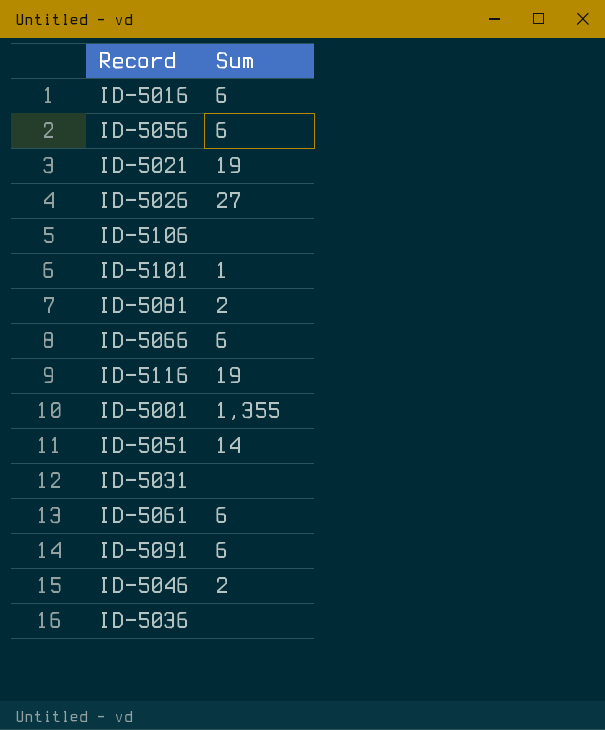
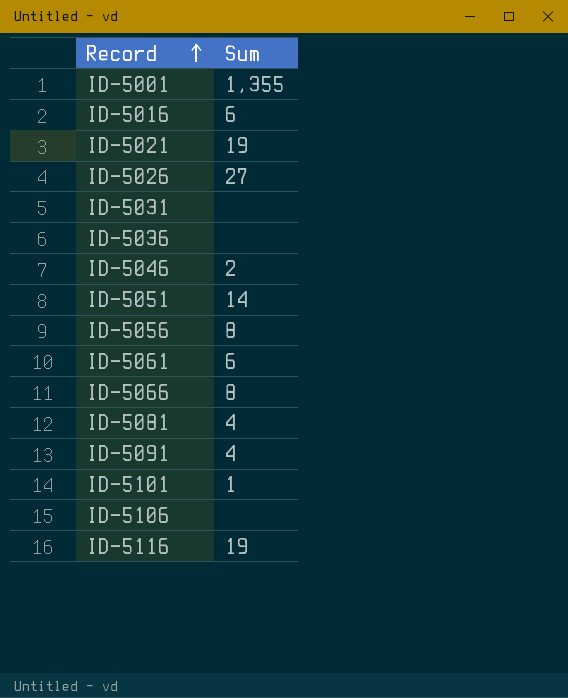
row order: none -> Record ascending
ID-5056 | Sum: 6 -> 8
ID-5066 | Sum: 6 -> 8
ID-5081 | Sum: 2 -> 4
ID-5091 | Sum: 6 -> 4

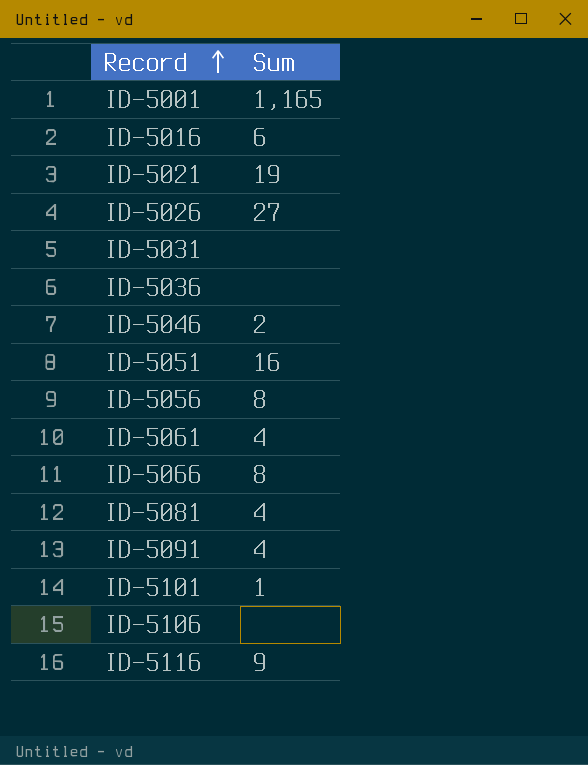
ID-5001 | Sum: 1,355 -> 1,165
ID-5051 | Sum: 14 -> 16
ID-5061 | Sum: 6 -> 4
ID-5116 | Sum: 19 -> 9

